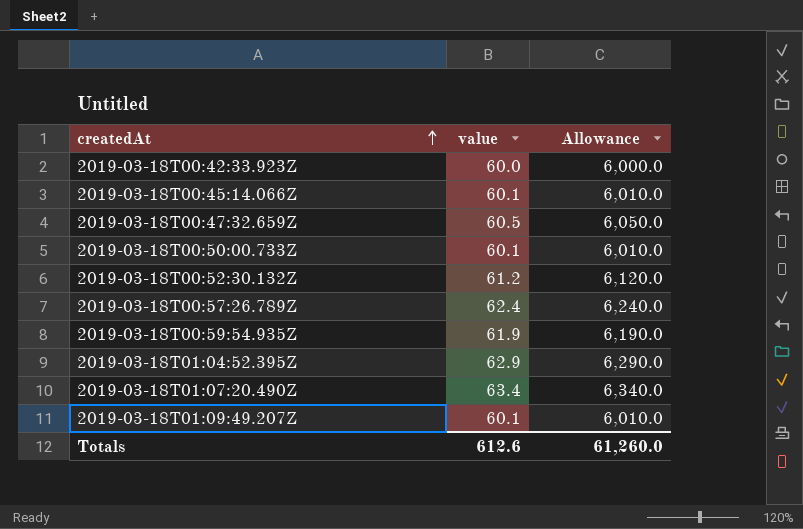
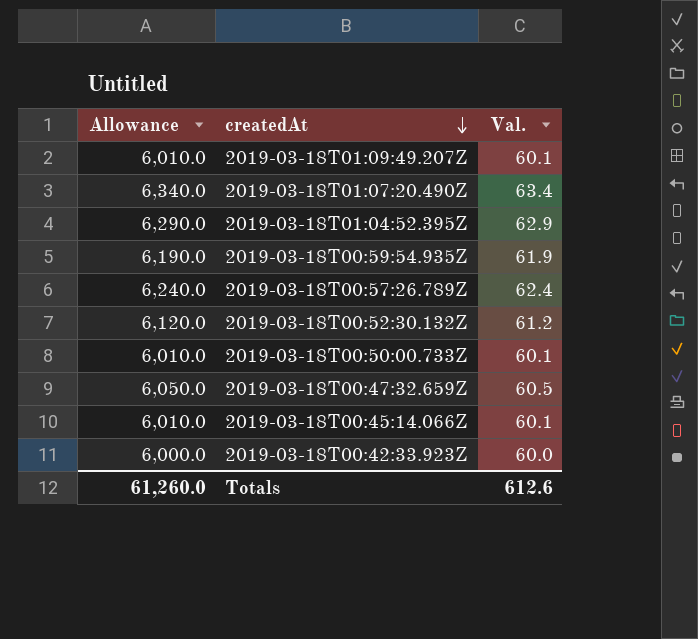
row order: createdAt ascending -> createdAt descending
column Allowance | position: 3 -> 1
column name: value -> Val.

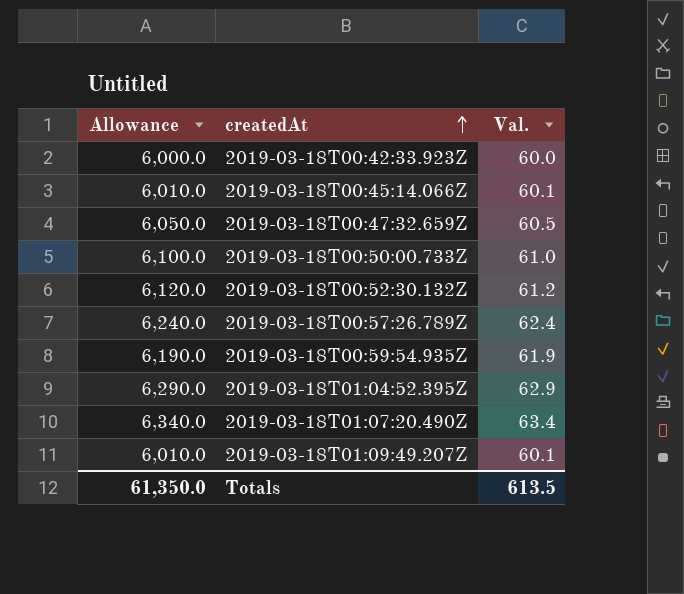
row order: createdAt descending -> createdAt ascending
2019-03-18T00:50:00.733Z | Allowance: 6,010.0 -> 6,100.0
2019-03-18T00:50:00.733Z | Val.: 60.1 -> 61.0
Totals | Allowance: 61,260.0 -> 61,350.0
Totals | Val.: 612.6 -> 613.5

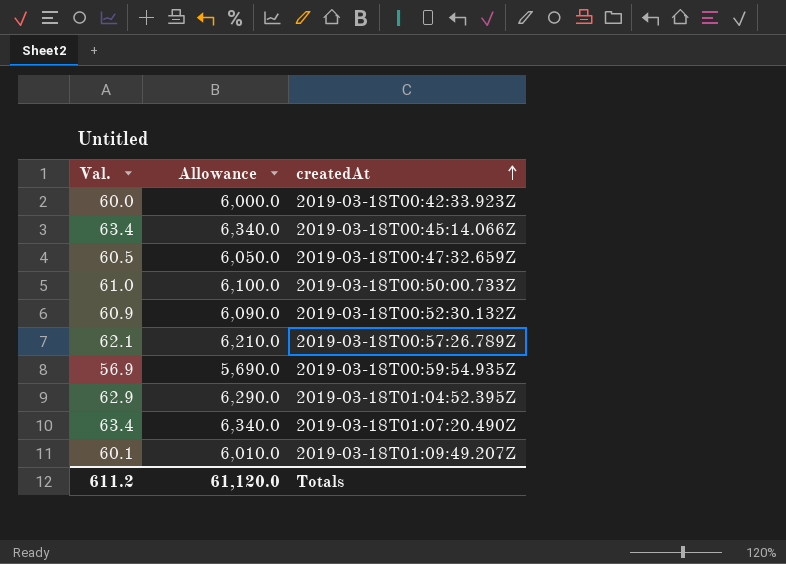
column Val. | position: 3 -> 1
2019-03-18T00:45:14.066Z | Val.: 60.1 -> 63.4
2019-03-18T00:45:14.066Z | Allowance: 6,010.0 -> 6,340.0
2019-03-18T00:52:30.132Z | Val.: 61.2 -> 60.9
2019-03-18T00:52:30.132Z | Allowance: 6,120.0 -> 6,090.0
2019-03-18T00:57:26.789Z | Val.: 62.4 -> 62.1
2019-03-18T00:57:26.789Z | Allowance: 6,240.0 -> 6,210.0
2019-03-18T00:59:54.935Z | Val.: 61.9 -> 56.9
2019-03-18T00:59:54.935Z | Allowance: 6,190.0 -> 5,690.0
Totals | Val.: 613.5 -> 611.2
Totals | Allowance: 61,350.0 -> 61,120.0

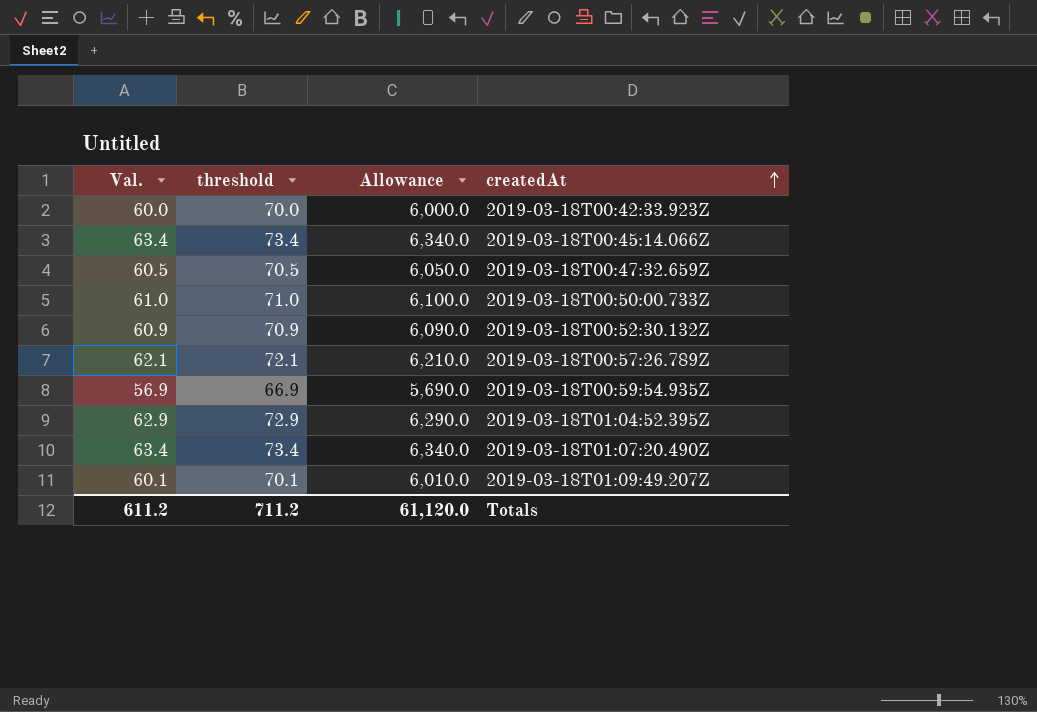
column threshold | formula: none -> [Val.] + 10

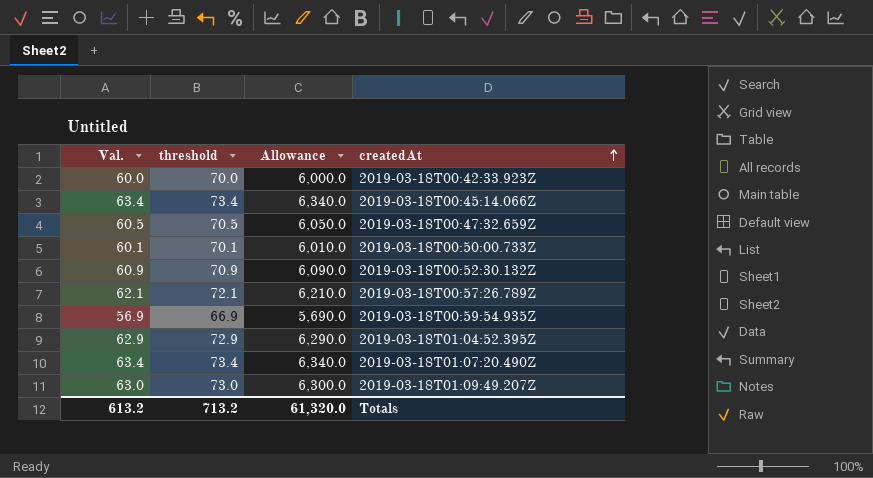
2019-03-18T00:50:00.733Z | Val.: 61.0 -> 60.1
2019-03-18T00:50:00.733Z | threshold: 71.0 -> 70.1
2019-03-18T00:50:00.733Z | Allowance: 6,100.0 -> 6,010.0
2019-03-18T01:09:49.207Z | Val.: 60.1 -> 63.0
2019-03-18T01:09:49.207Z | threshold: 70.1 -> 73.0
2019-03-18T01:09:49.207Z | Allowance: 6,010.0 -> 6,300.0
Totals | Val.: 611.2 -> 613.2
Totals | threshold: 711.2 -> 713.2
Totals | Allowance: 61,120.0 -> 61,320.0

